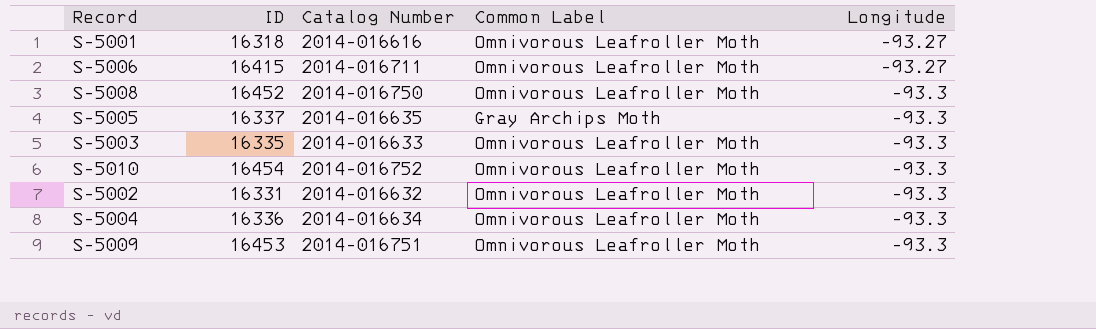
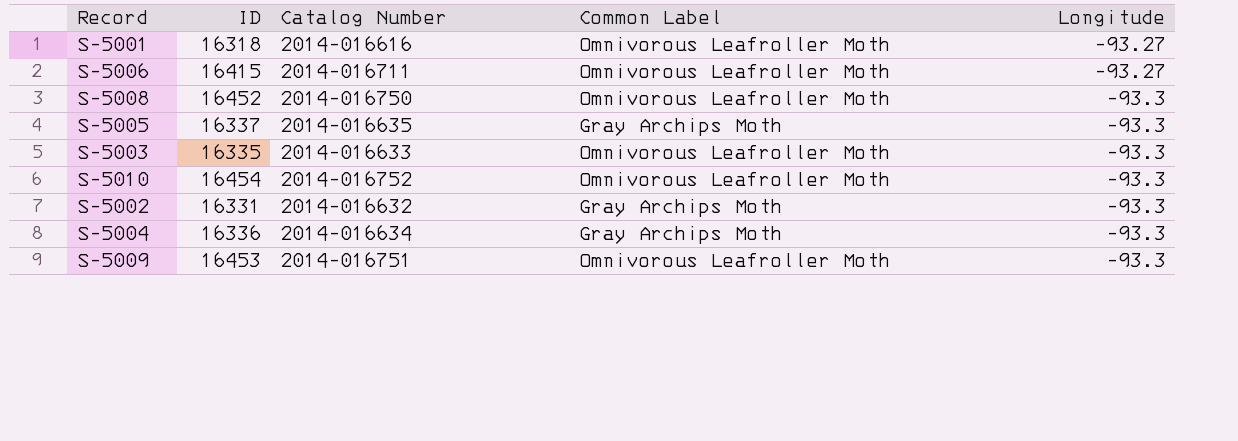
S-5002 | Common Label: Omnivorous Leafroller Moth -> Gray Archips Moth
S-5004 | Common Label: Omnivorous Leafroller Moth -> Gray Archips Moth

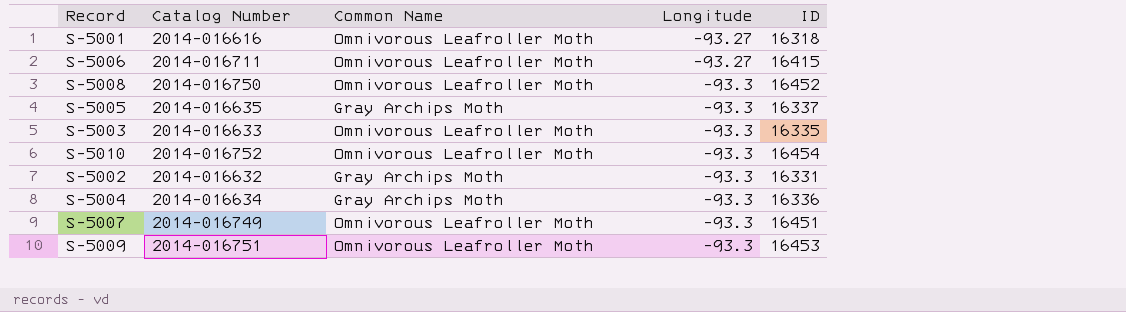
column name: Common Label -> Common Name
column ID | position: 2 -> 5
row S-5007: none -> 2014-016749 | Omnivorous Leafroller Moth | -93.3 | 16451

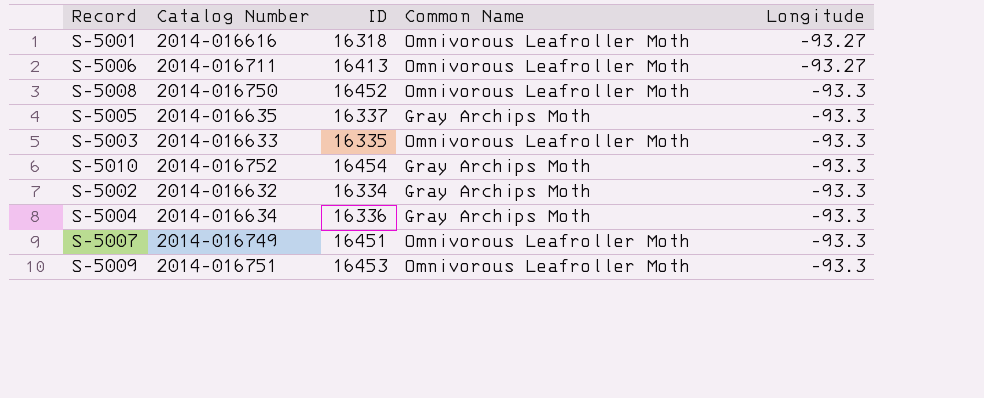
column ID | position: 5 -> 3
S-5006 | ID: 16415 -> 16413
S-5010 | Common Name: Omnivorous Leafroller Moth -> Gray Archips Moth
S-5002 | ID: 16331 -> 16334

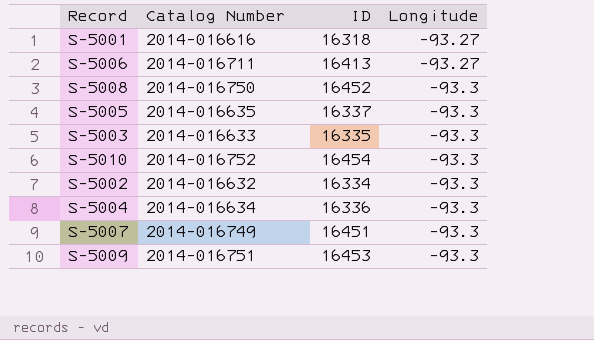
column Common Name | position: 4 -> none

